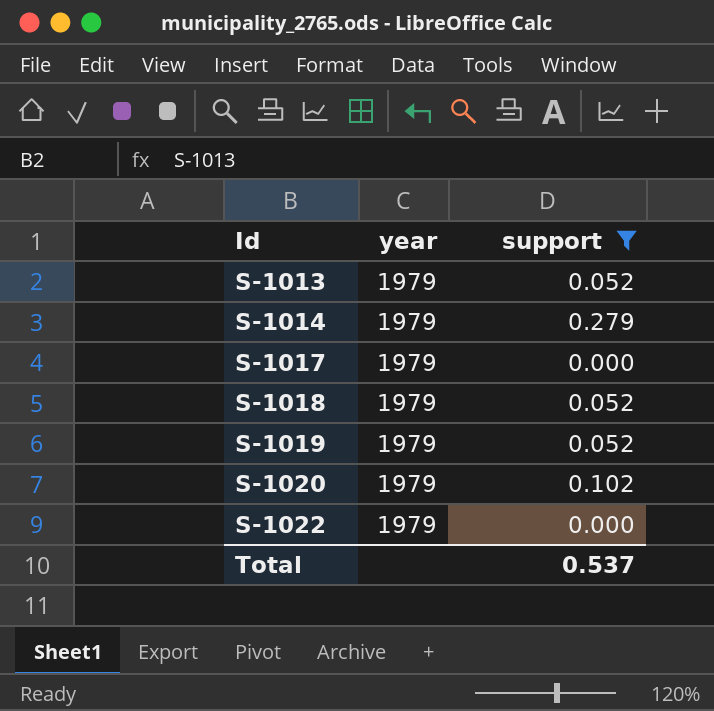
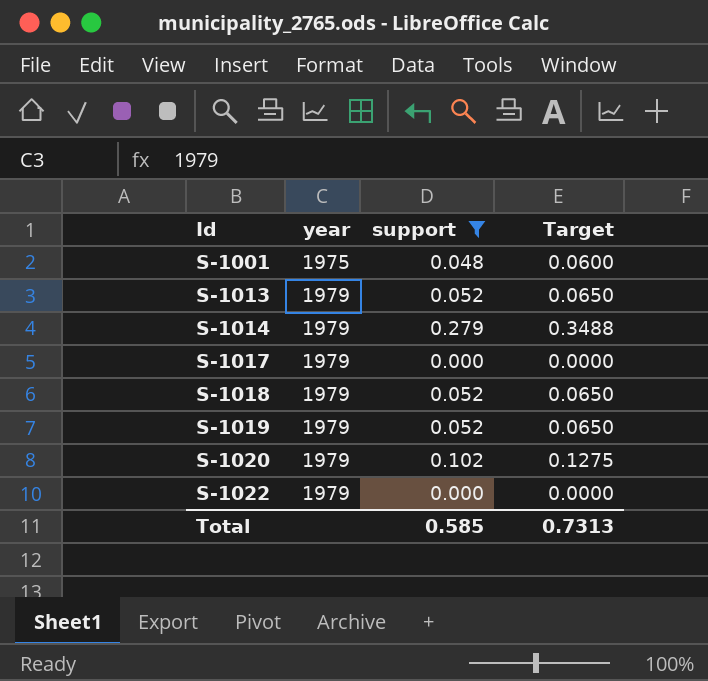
column Target | formula: none -> [support] * 1.25
row S-1001: none -> 1975 | 0.048 | 0.0600
Total | support: 0.537 -> 0.585

